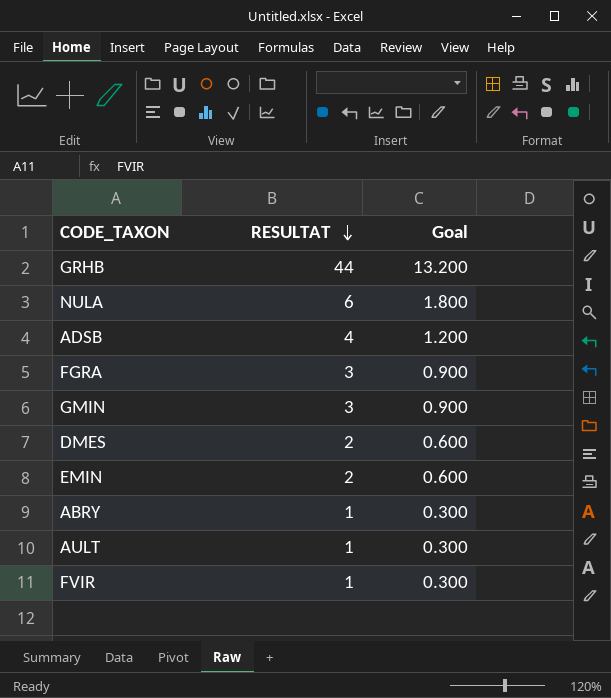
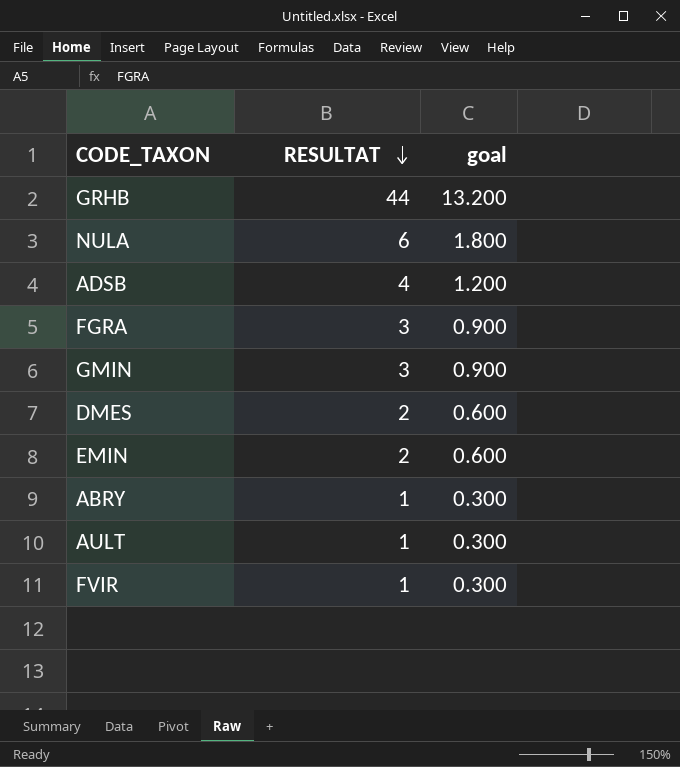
column name: Goal -> goal

